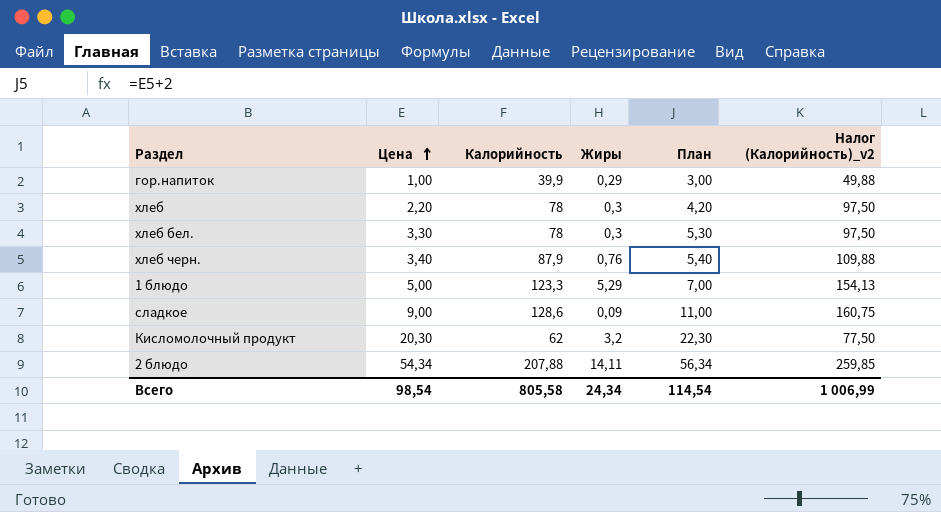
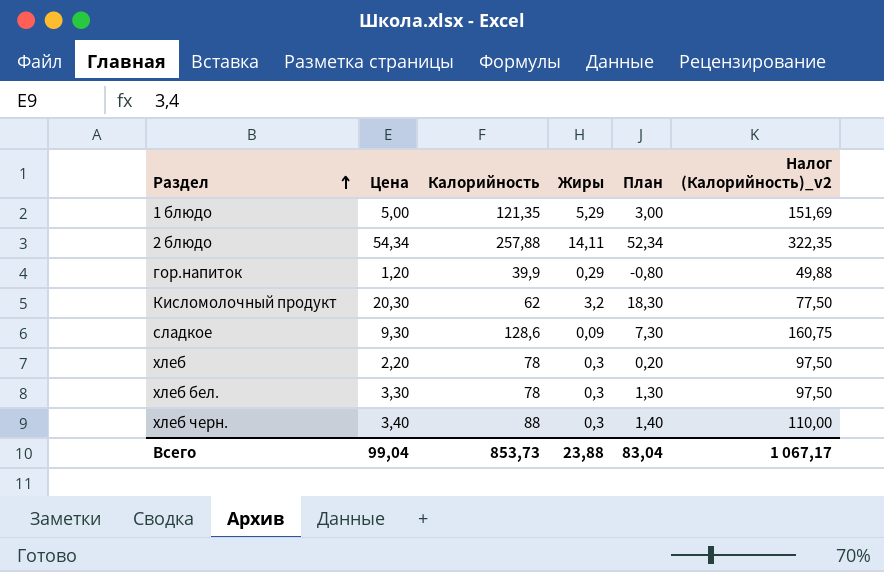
row order: Цена ascending -> Раздел ascending
column План | formula: [Цена] + 2 -> [Цена] - 2
1 блюдо | Калорийность: 123,3 -> 121,35
1 блюдо | Налог (Калорийность)_v2: 154,13 -> 151,69
2 блюдо | Калорийность: 207,88 -> 257,88
2 блюдо | Налог (Калорийность)_v2: 259,85 -> 322,35
гор.напиток | Цена: 1,00 -> 1,20
сладкое | Цена: 9,00 -> 9,30
хлеб черн. | Калорийность: 87,9 -> 88
хлеб черн. | Жиры: 0,76 -> 0,3
хлеб черн. | Налог (Калорийность)_v2: 109,88 -> 110,00
Всего | Цена: 98,54 -> 99,04
Всего | Калорийность: 805,58 -> 853,73
Всего | Жиры: 24,34 -> 23,88
Всего | План: 114,54 -> 83,04
Всего | Налог (Калорийность)_v2: 1 006,99 -> 1 067,17

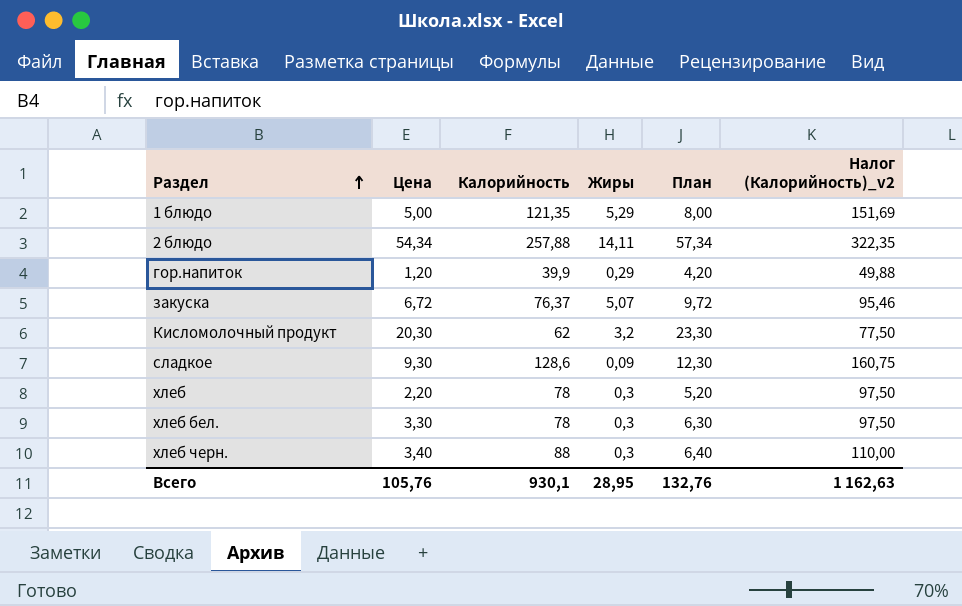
column План | formula: [Цена] - 2 -> [Цена] + 3
row закуска: none -> 6,72 | 76,37 | 5,07 | 9,72 | 95,46
Всего | Цена: 99,04 -> 105,76
Всего | Калорийность: 853,73 -> 930,1
Всего | Жиры: 23,88 -> 28,95
Всего | План: 83,04 -> 132,76
Всего | Налог (Калорийность)_v2: 1 067,17 -> 1 162,63

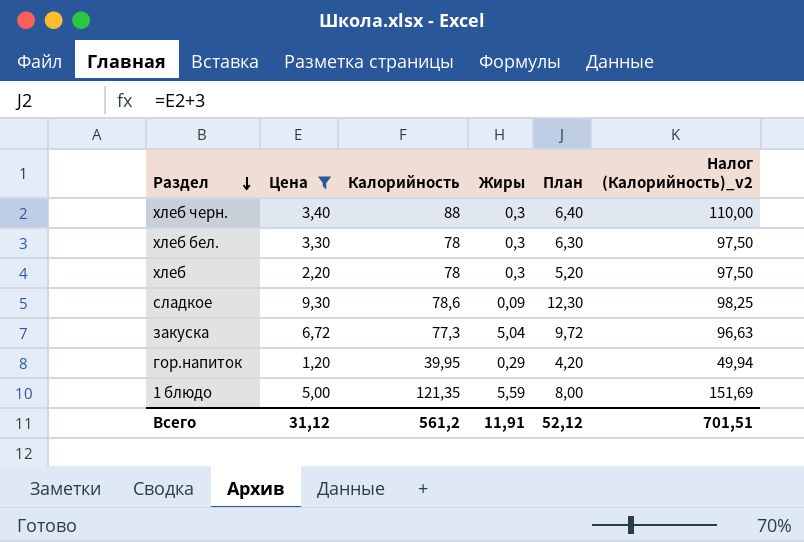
filter: none -> Цена <= 9,30
row order: Раздел ascending -> Раздел descending
сладкое | Калорийность: 128,6 -> 78,6
сладкое | Налог (Калорийность)_v2: 160,75 -> 98,25
закуска | Калорийность: 76,37 -> 77,3
закуска | Жиры: 5,07 -> 5,04
закуска | Налог (Калорийность)_v2: 95,46 -> 96,63
гор.напиток | Калорийность: 39,9 -> 39,95
гор.напиток | Налог (Калорийность)_v2: 49,88 -> 49,94
1 блюдо | Жиры: 5,29 -> 5,59
Всего | Цена: 105,76 -> 31,12
Всего | Калорийность: 930,1 -> 561,2
Всего | Жиры: 28,95 -> 11,91
Всего | План: 132,76 -> 52,12
Всего | Налог (Калорийность)_v2: 1 162,63 -> 701,51

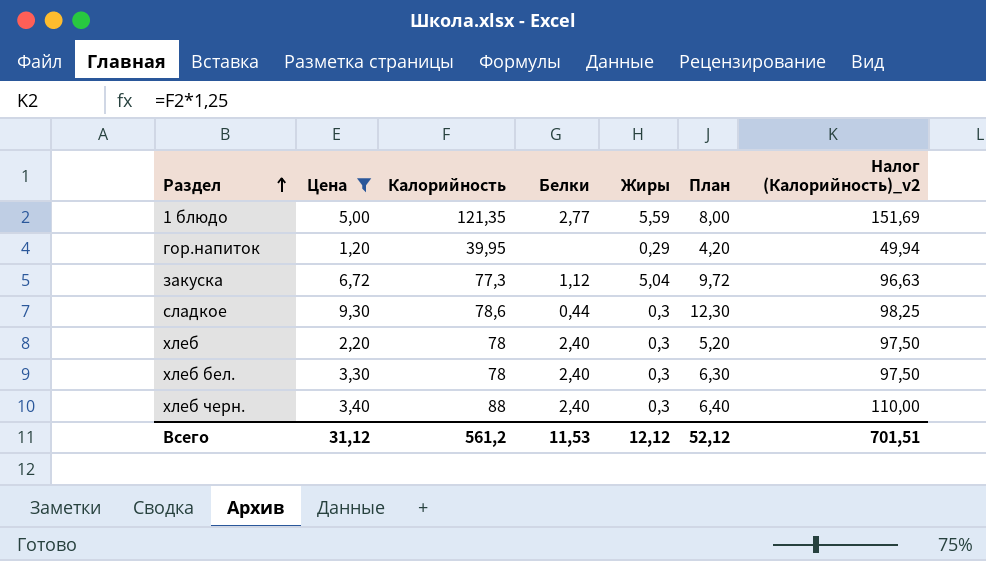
row order: Раздел descending -> Раздел ascending
column Белки | position: none -> 4
сладкое | Жиры: 0,09 -> 0,3
Всего | Жиры: 11,91 -> 12,12

